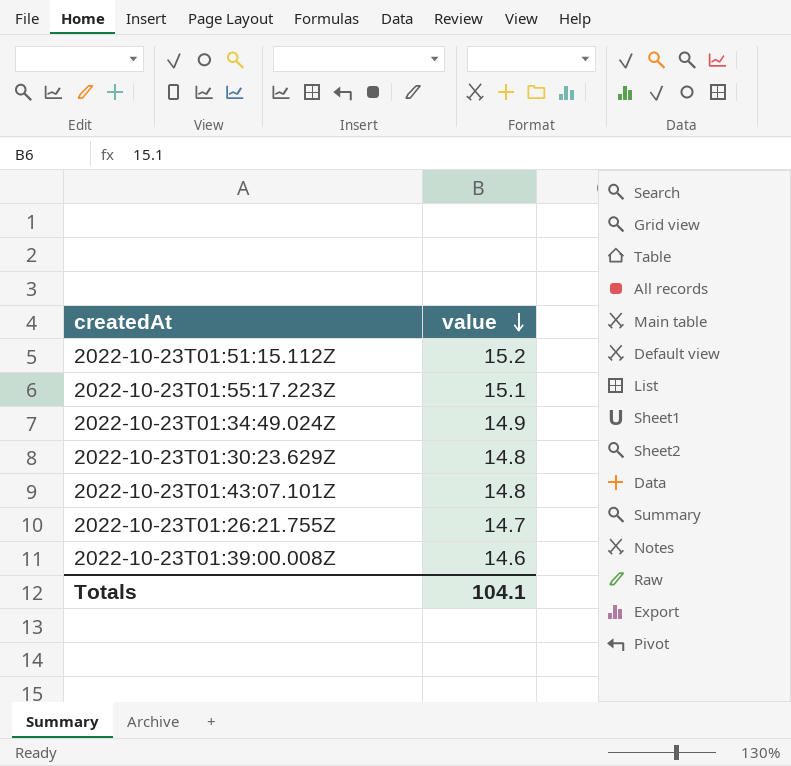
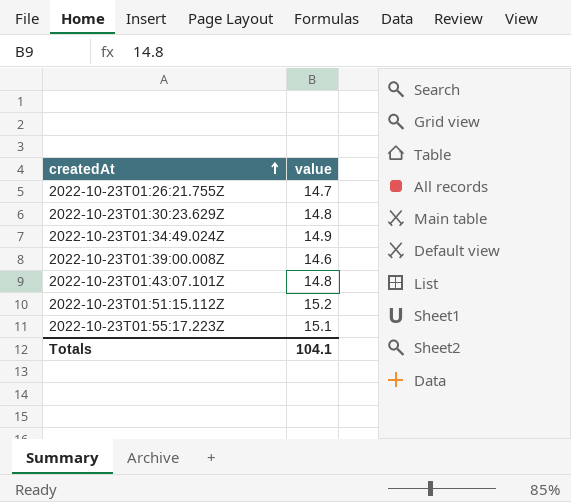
row order: value descending -> createdAt ascending

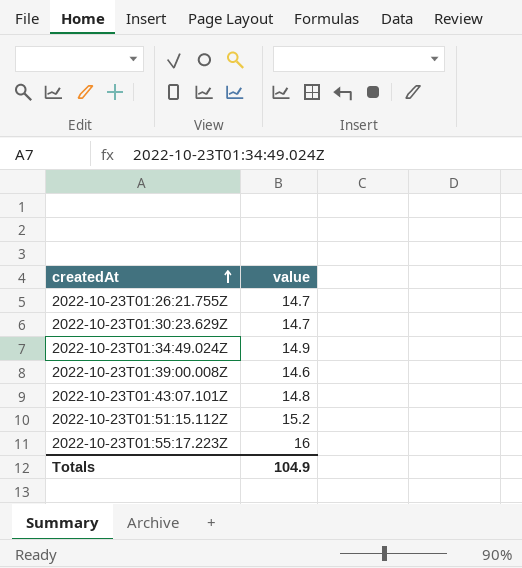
2022-10-23T01:30:23.629Z | value: 14.8 -> 14.7
2022-10-23T01:55:17.223Z | value: 15.1 -> 16
Totals | value: 104.1 -> 104.9

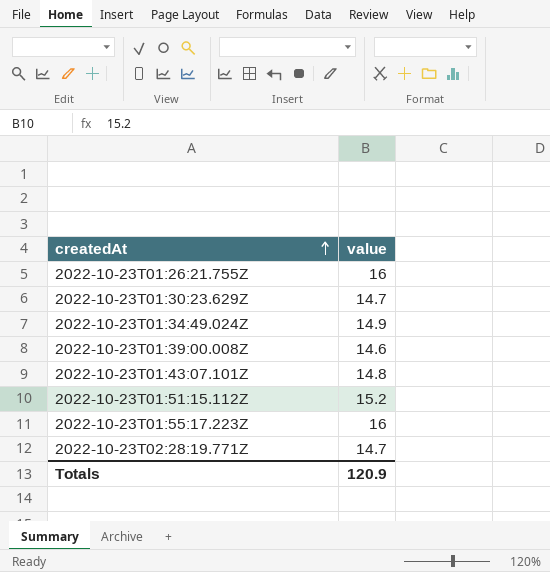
2022-10-23T01:26:21.755Z | value: 14.7 -> 16
row 2022-10-23T02:28:19.771Z: none -> 14.7
Totals | value: 104.9 -> 120.9

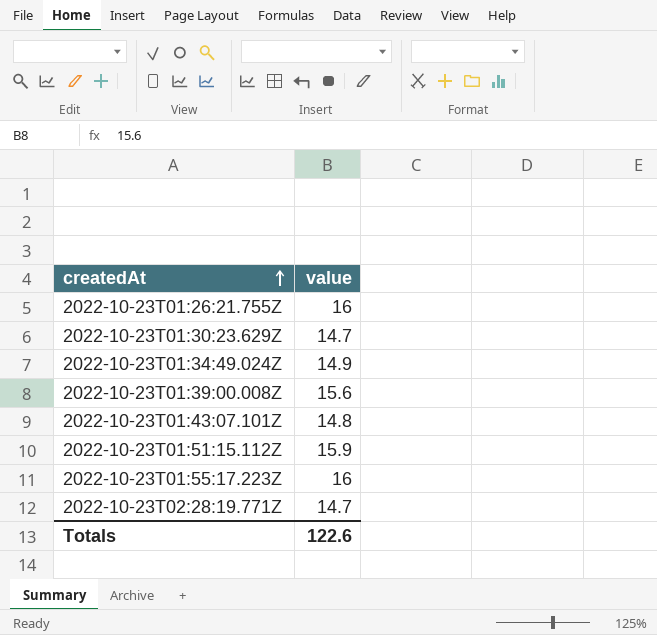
2022-10-23T01:39:00.008Z | value: 14.6 -> 15.6
2022-10-23T01:51:15.112Z | value: 15.2 -> 15.9
Totals | value: 120.9 -> 122.6

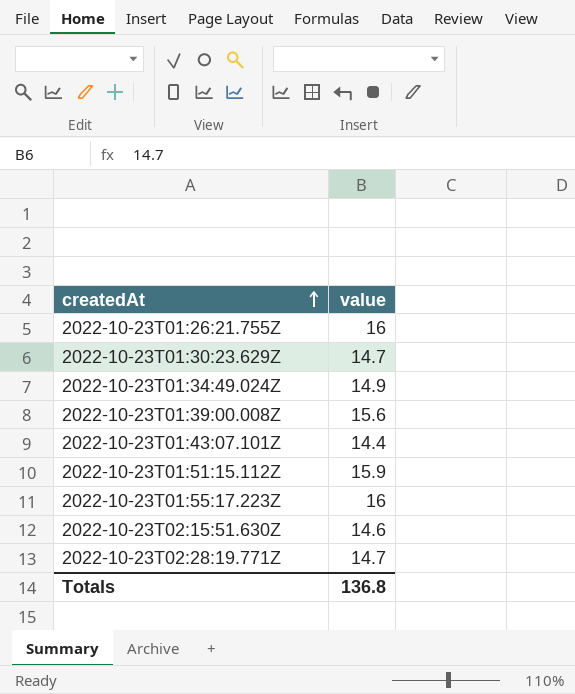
2022-10-23T01:43:07.101Z | value: 14.8 -> 14.4
row 2022-10-23T02:15:51.630Z: none -> 14.6
Totals | value: 122.6 -> 136.8

